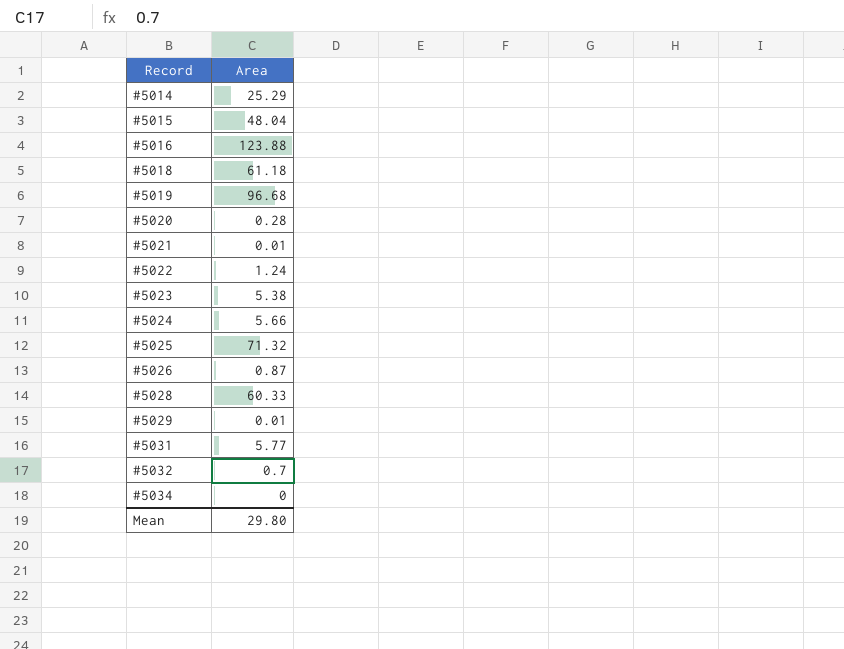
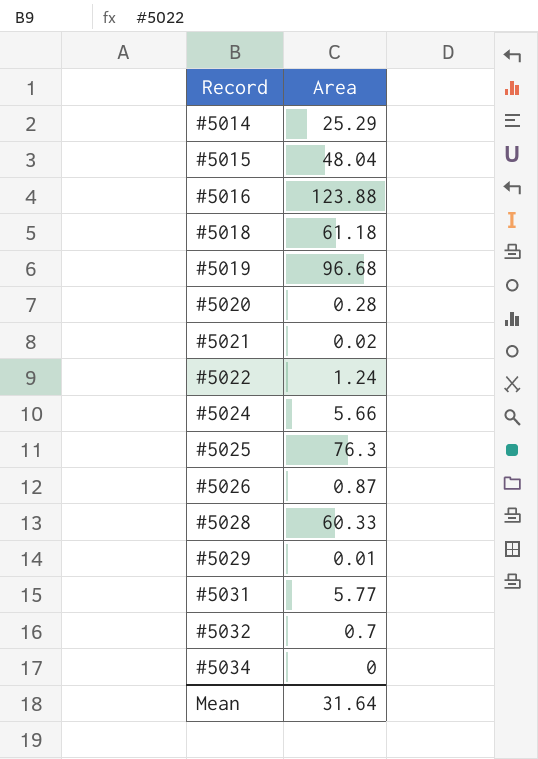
row #5023: 5.38 -> none
#5021 | Area: 0.01 -> 0.02
#5025 | Area: 71.32 -> 76.3
Mean | Area: 29.80 -> 31.64

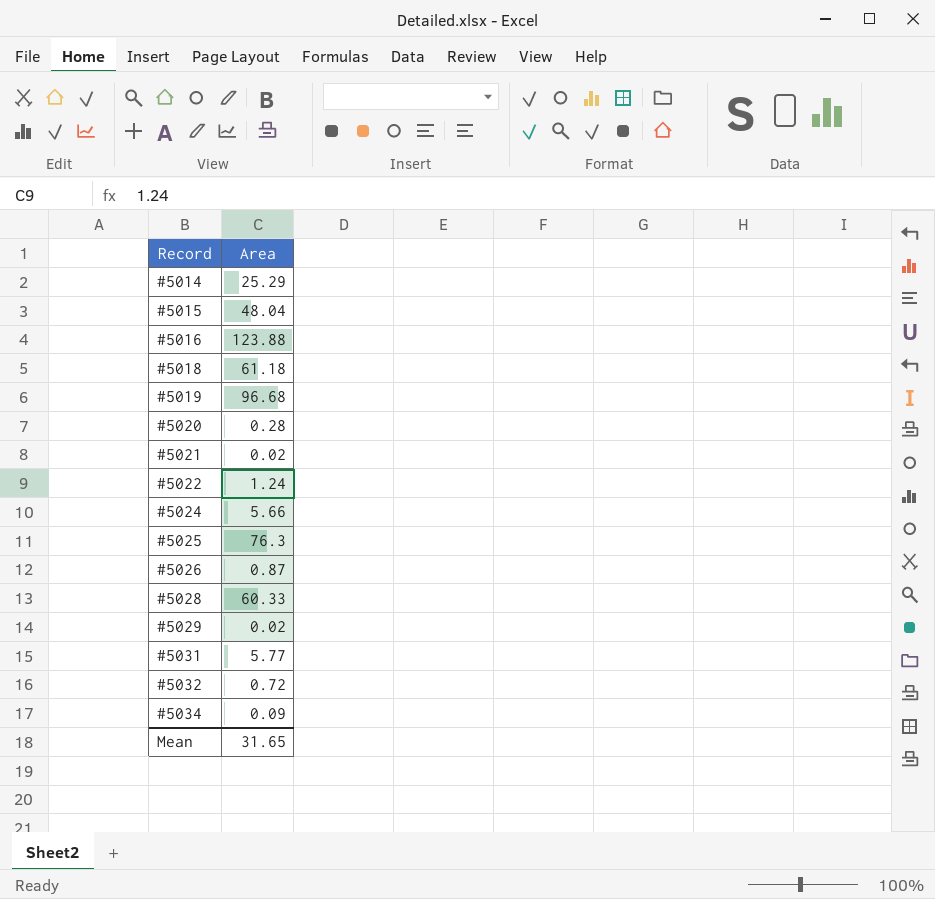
#5029 | Area: 0.01 -> 0.02
#5032 | Area: 0.7 -> 0.72
#5034 | Area: 0 -> 0.09
Mean | Area: 31.64 -> 31.65

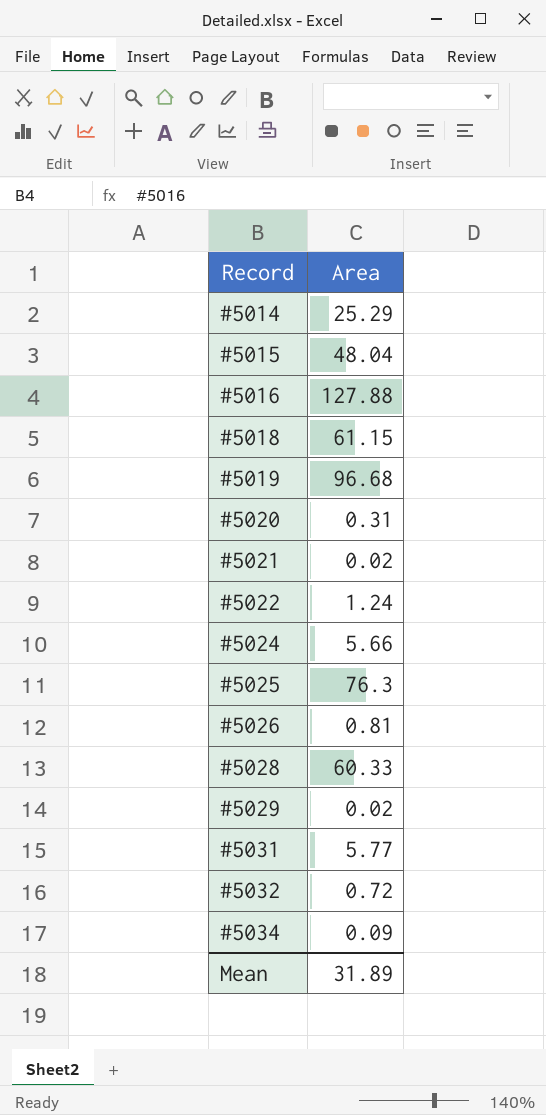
#5016 | Area: 123.88 -> 127.88
#5018 | Area: 61.18 -> 61.15
#5020 | Area: 0.28 -> 0.31
#5026 | Area: 0.87 -> 0.81
Mean | Area: 31.65 -> 31.89

